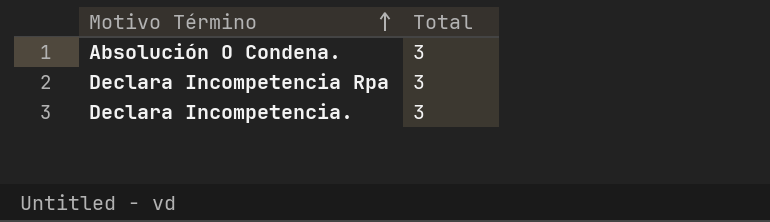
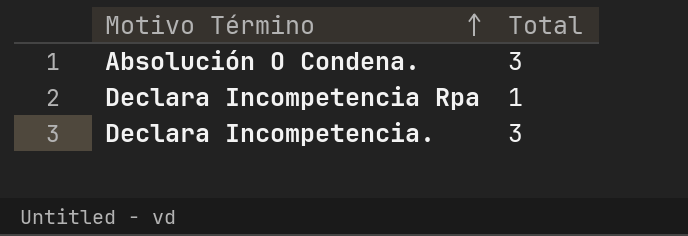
Declara Incompetencia Rpa | Total: 3 -> 1

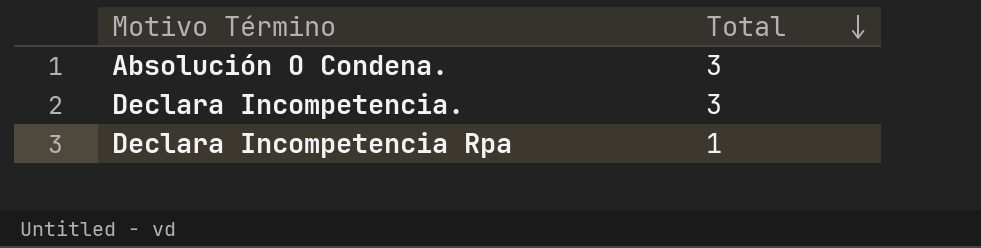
row order: Motivo Término ascending -> Total descending

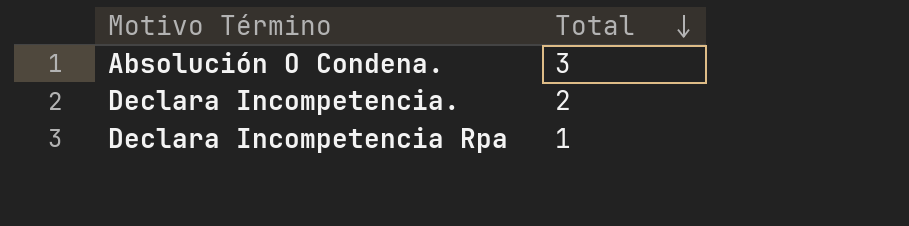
Declara Incompetencia. | Total: 3 -> 2

